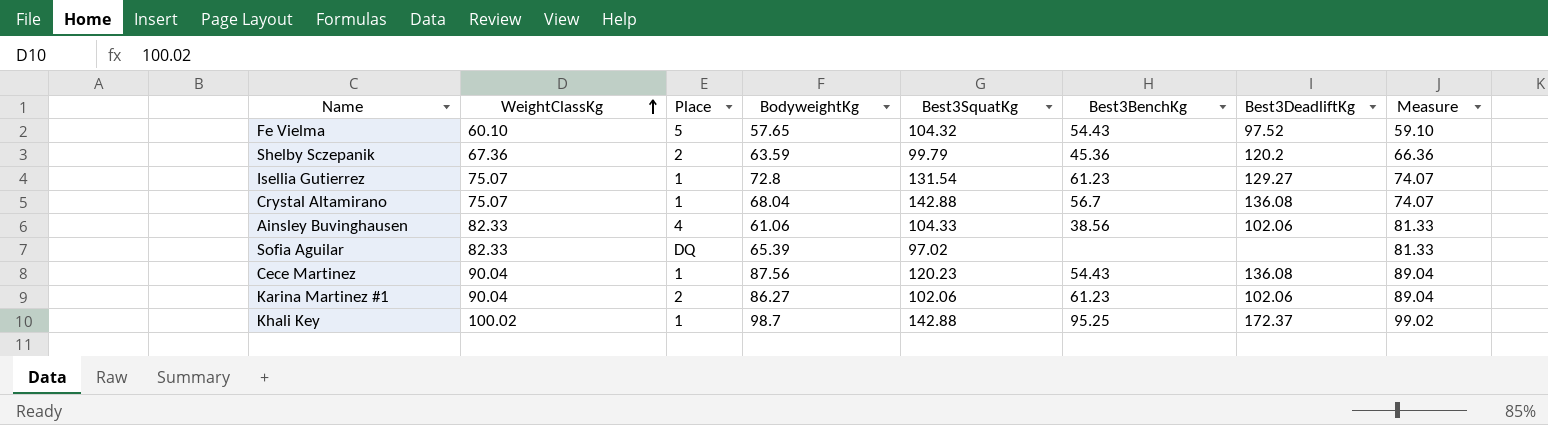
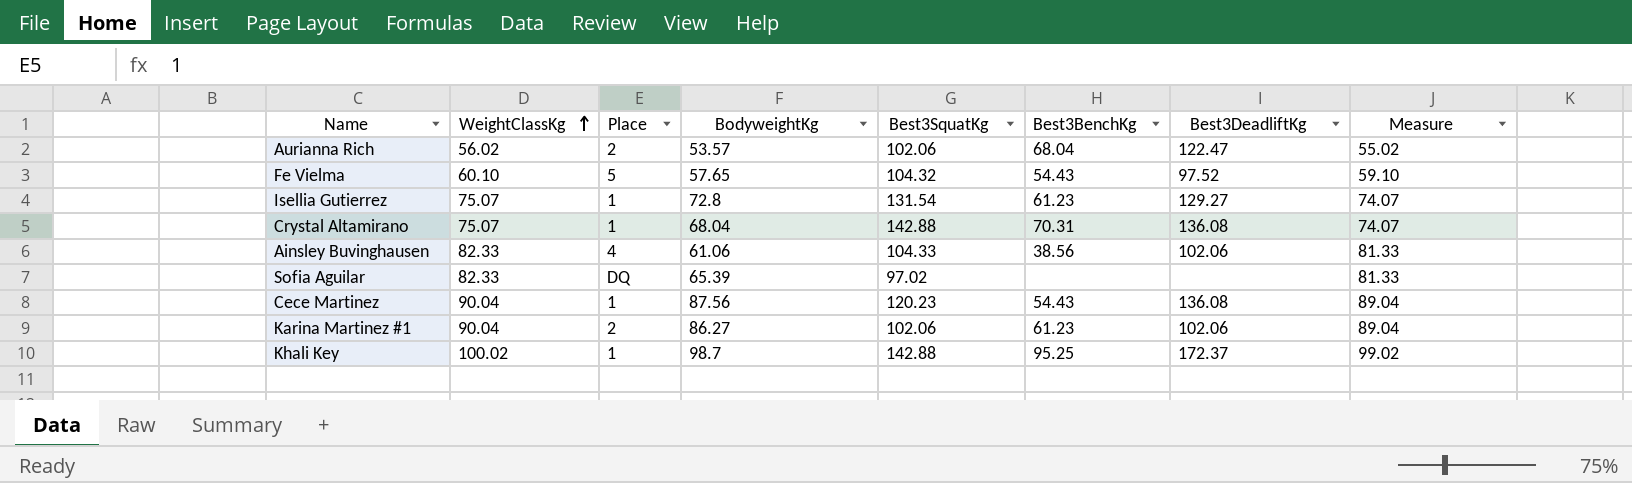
row Shelby Sczepanik: 67.36 | 2 | 63.59 | 99.79 | 45.36 | 120.2 | 66.36 -> none
row Aurianna Rich: none -> 56.02 | 2 | 53.57 | 102.06 | 68.04 | 122.47 | 55.02
Crystal Altamirano | Best3BenchKg: 56.7 -> 70.31

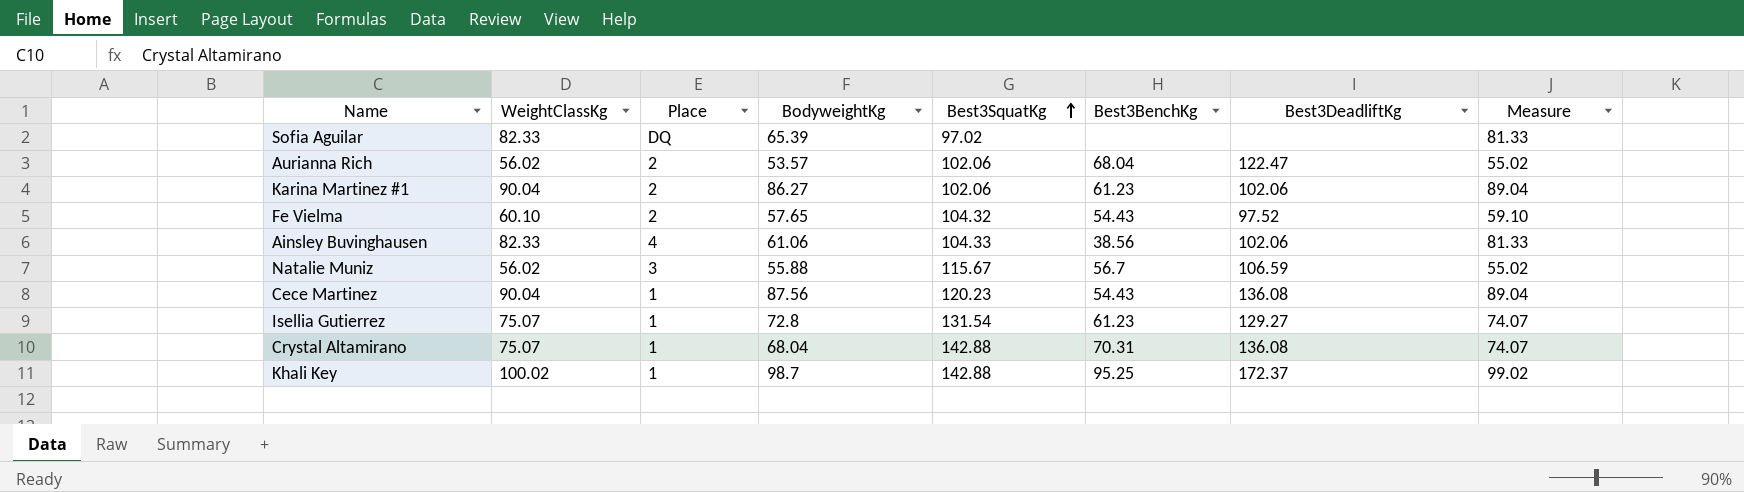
row order: WeightClassKg ascending -> Best3SquatKg ascending
Fe Vielma | Place: 5 -> 2
row Natalie Muniz: none -> 56.02 | 3 | 55.88 | 115.67 | 56.7 | 106.59 | 55.02

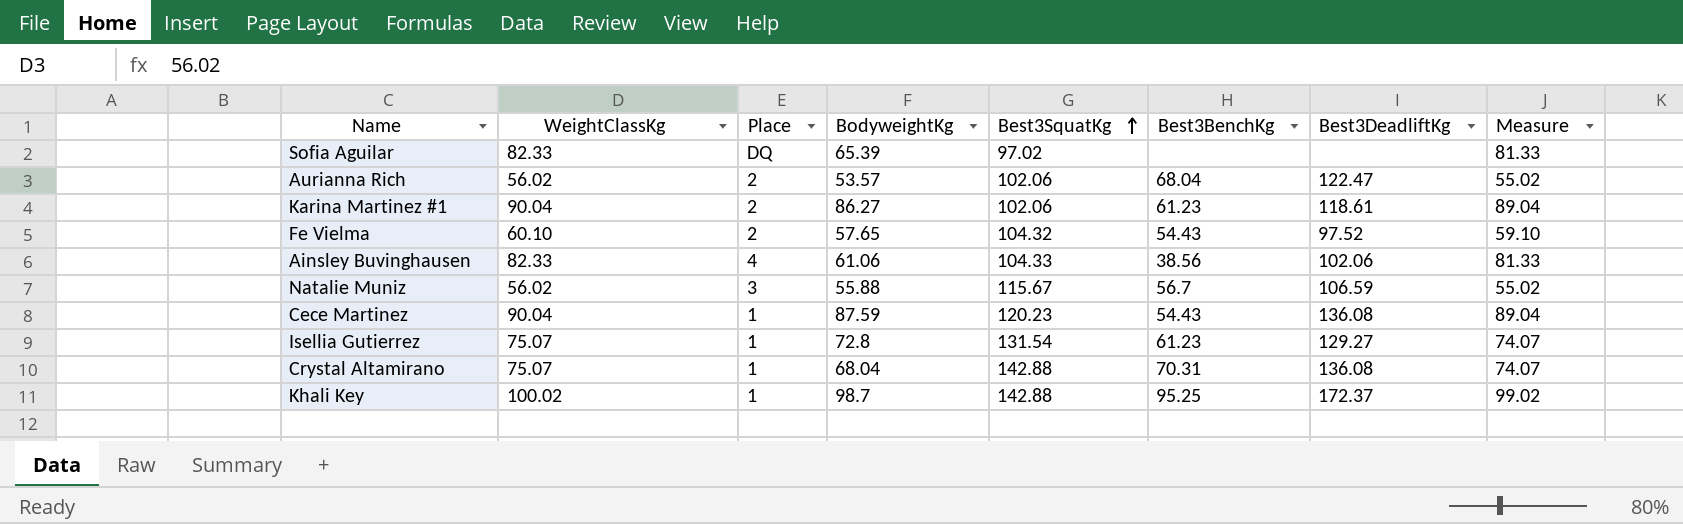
Karina Martinez #1 | Best3DeadliftKg: 102.06 -> 118.61
Cece Martinez | BodyweightKg: 87.56 -> 87.59

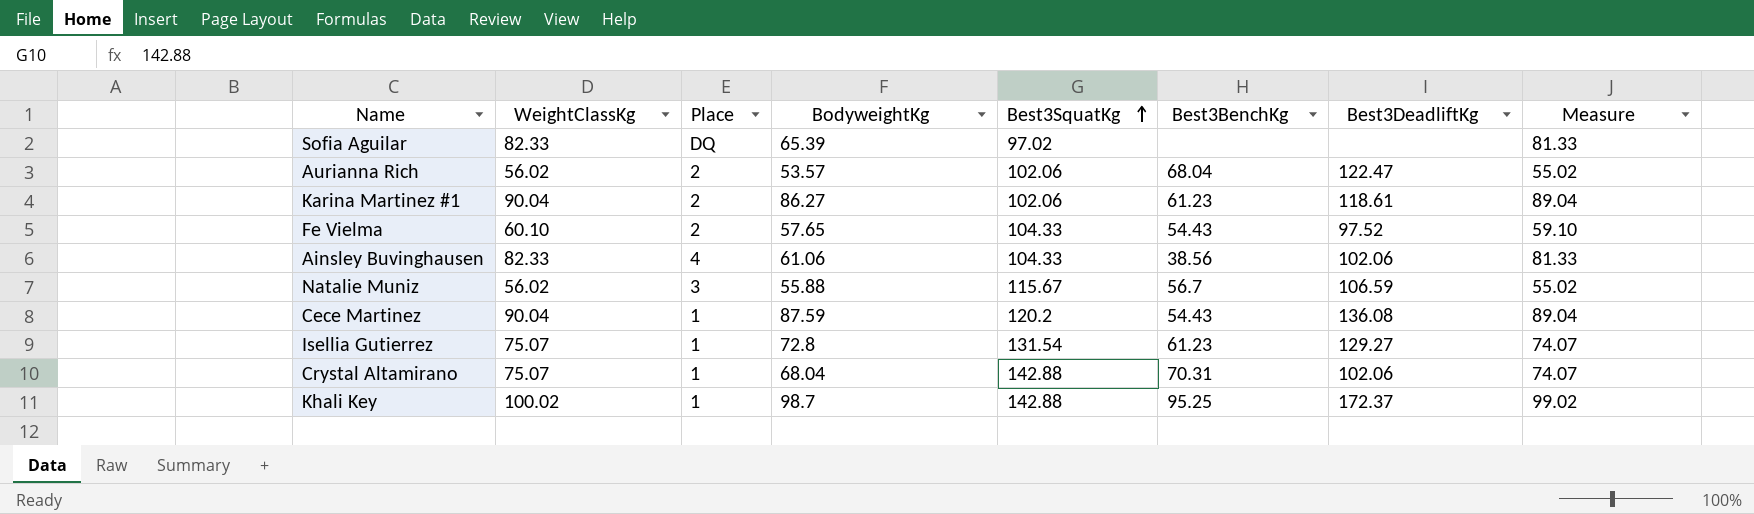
Fe Vielma | Best3SquatKg: 104.32 -> 104.33
Cece Martinez | Best3SquatKg: 120.23 -> 120.2
Crystal Altamirano | Best3DeadliftKg: 136.08 -> 102.06

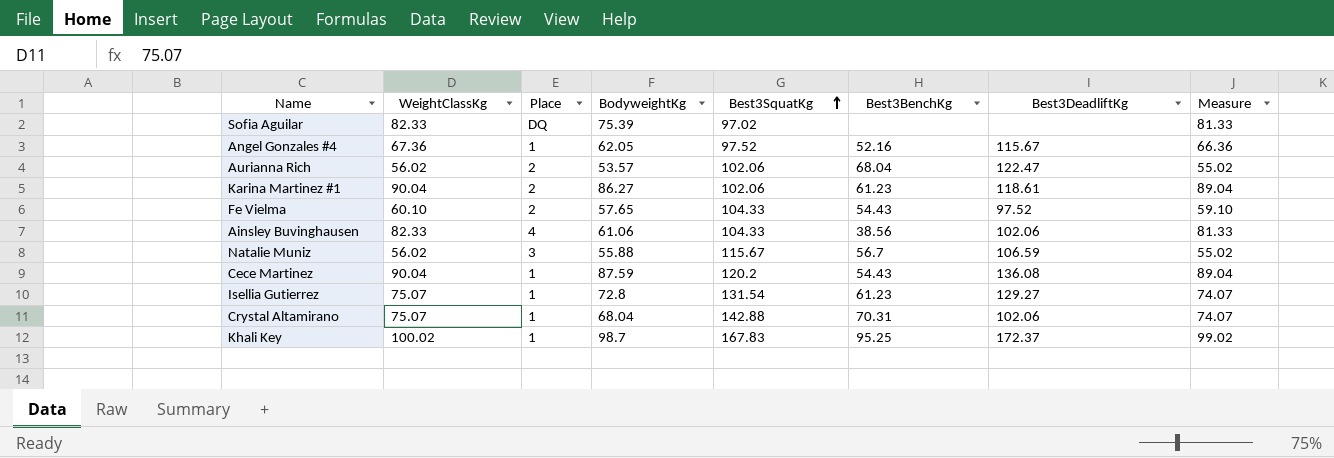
Sofia Aguilar | BodyweightKg: 65.39 -> 75.39
row Angel Gonzales #4: none -> 67.36 | 1 | 62.05 | 97.52 | 52.16 | 115.67 | 66.36
Khali Key | Best3SquatKg: 142.88 -> 167.83

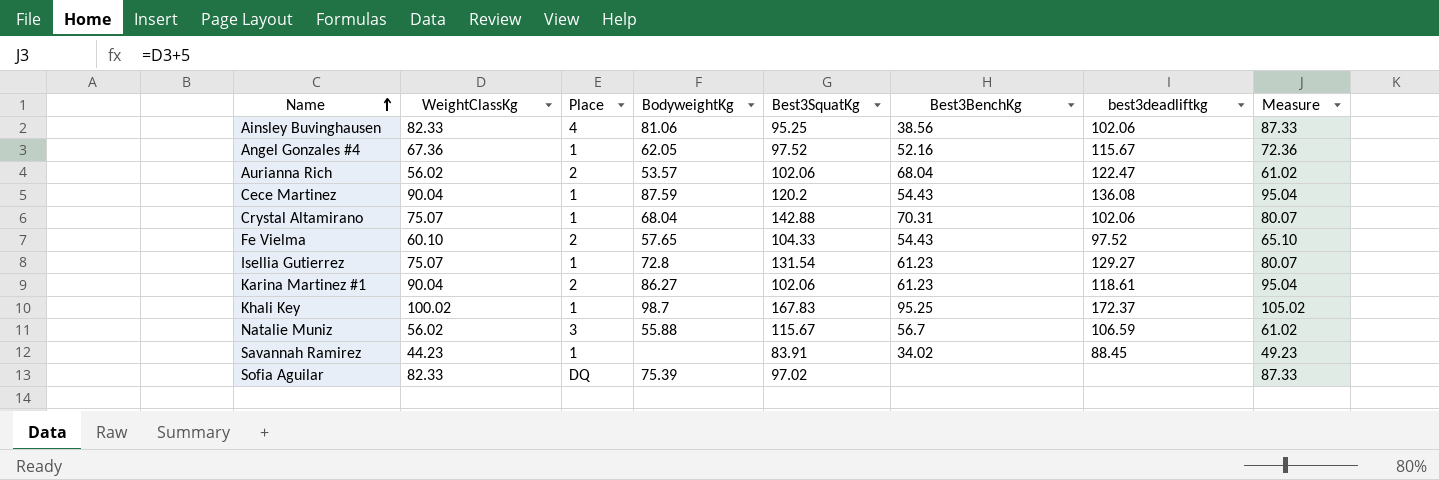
row order: Best3SquatKg ascending -> Name ascending
column name: Best3DeadliftKg -> best3deadliftkg
column Measure | formula: [WeightClassKg] - 1 -> [WeightClassKg] + 5
Ainsley Buvinghausen | BodyweightKg: 61.06 -> 81.06
Ainsley Buvinghausen | Best3SquatKg: 104.33 -> 95.25
row Savannah Ramirez: none -> 44.23 | 1 | none | 83.91 | 34.02 | 88.45 | 49.23

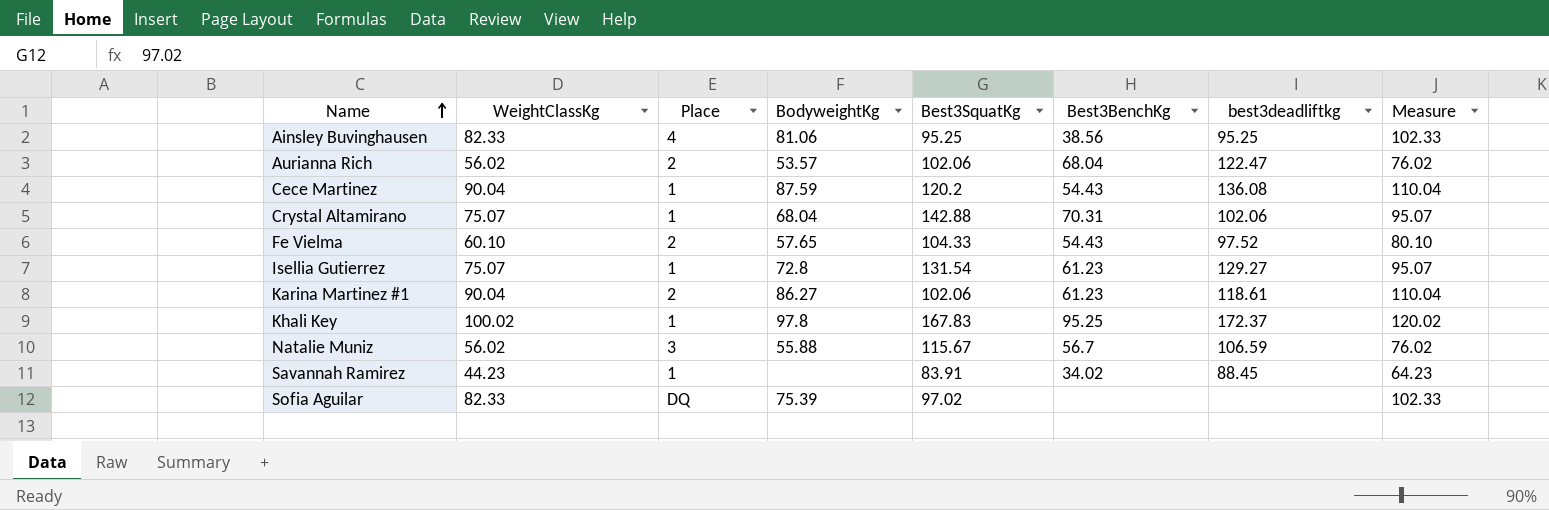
column Measure | formula: [WeightClassKg] + 5 -> [WeightClassKg] + 20
row Angel Gonzales #4: 67.36 | 1 | 62.05 | 97.52 | 52.16 | 115.67 | 72.36 -> none
Ainsley Buvinghausen | best3deadliftkg: 102.06 -> 95.25
Khali Key | BodyweightKg: 98.7 -> 97.8

